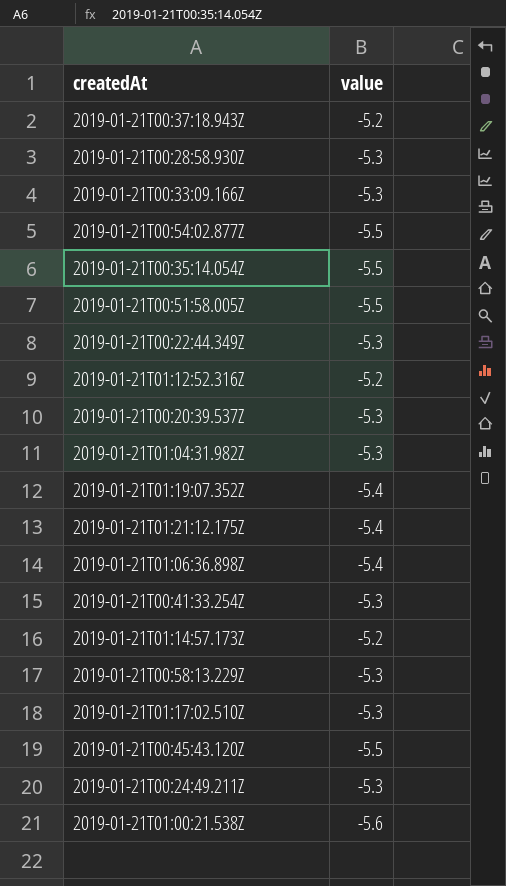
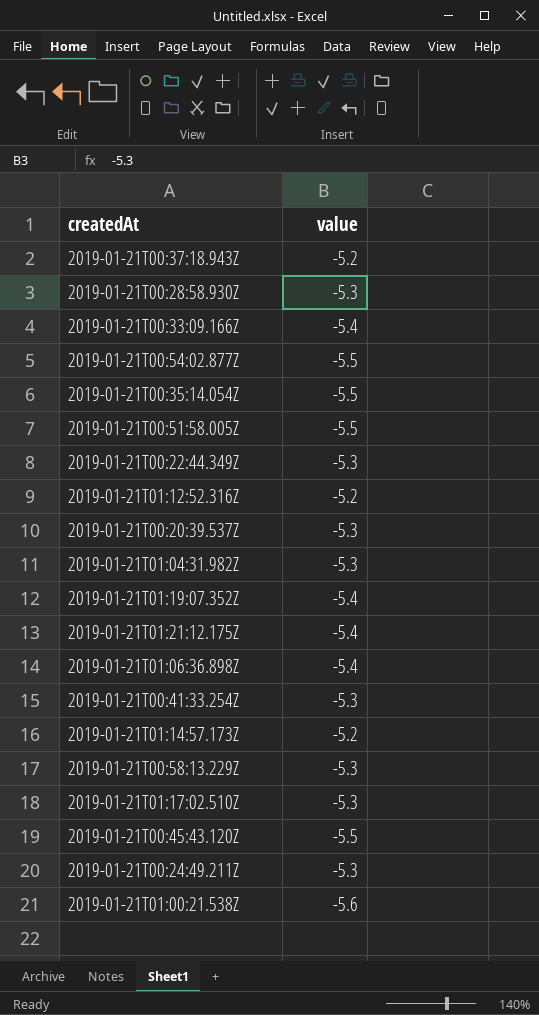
2019-01-21T00:33:09.166Z | value: -5.3 -> -5.4

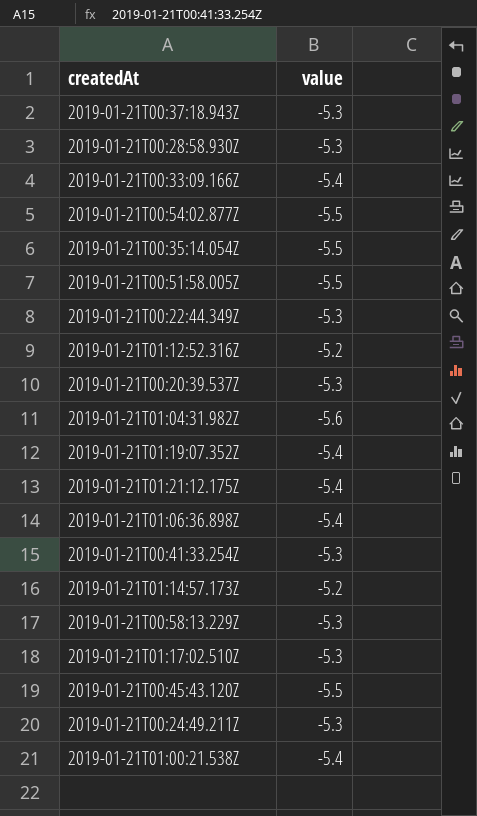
2019-01-21T00:37:18.943Z | value: -5.2 -> -5.3
2019-01-21T01:04:31.982Z | value: -5.3 -> -5.6
2019-01-21T01:00:21.538Z | value: -5.6 -> -5.4

